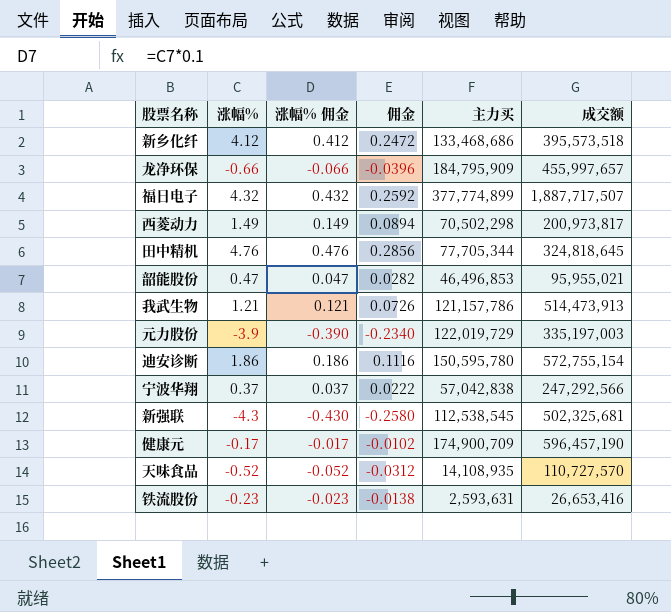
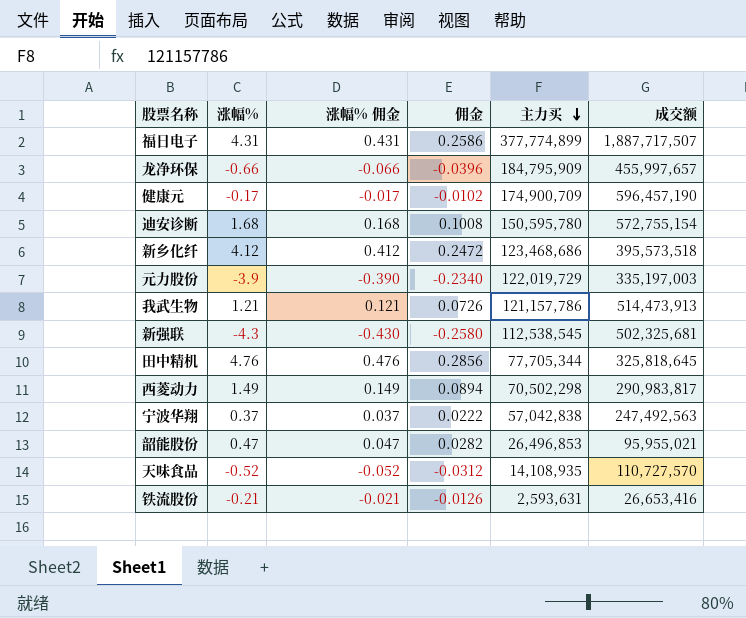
row order: none -> 主力买 descending
福日电子 | 涨幅%: 4.32 -> 4.31
福日电子 | 涨幅% 佣金: 0.432 -> 0.431
福日电子 | 佣金: 0.2592 -> 0.2586
迪安诊断 | 涨幅%: 1.86 -> 1.68
迪安诊断 | 涨幅% 佣金: 0.186 -> 0.168
迪安诊断 | 佣金: 0.1116 -> 0.1008
新乡化纤 | 主力买: 133,468,686 -> 123,468,686
田中精机 | 成交额: 324,818,645 -> 325,818,645
西菱动力 | 成交额: 200,973,817 -> 290,983,817
宁波华翔 | 成交额: 247,292,566 -> 247,492,563
韶能股份 | 主力买: 46,496,853 -> 26,496,853
铁流股份 | 涨幅%: -0.23 -> -0.21
铁流股份 | 涨幅% 佣金: -0.023 -> -0.021
铁流股份 | 佣金: -0.0138 -> -0.0126

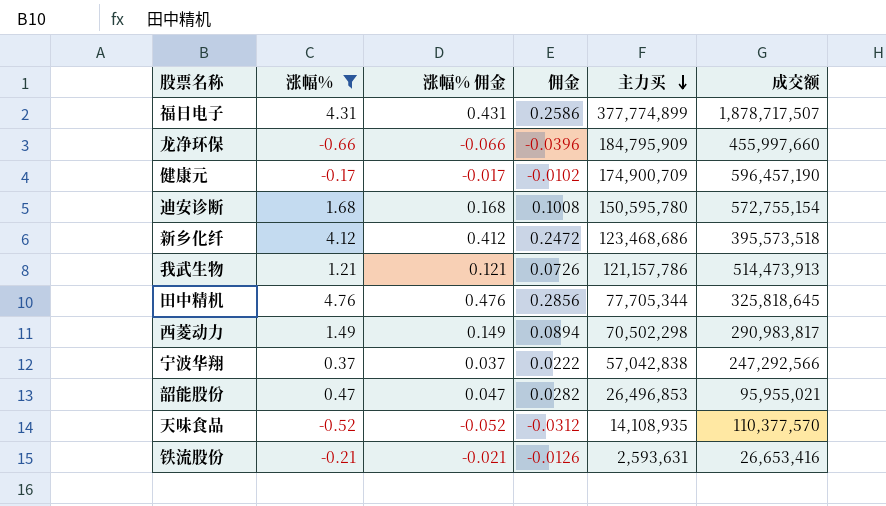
filter: none -> 涨幅% >= -0.66
福日电子 | 成交额: 1,887,717,507 -> 1,878,717,507
龙净环保 | 成交额: 455,997,657 -> 455,997,660
宁波华翔 | 成交额: 247,492,563 -> 247,292,566
天味食品 | 成交额: 110,727,570 -> 110,377,570

